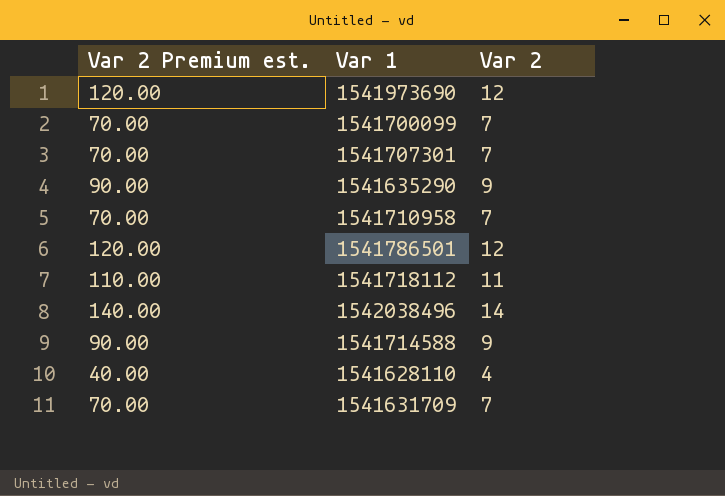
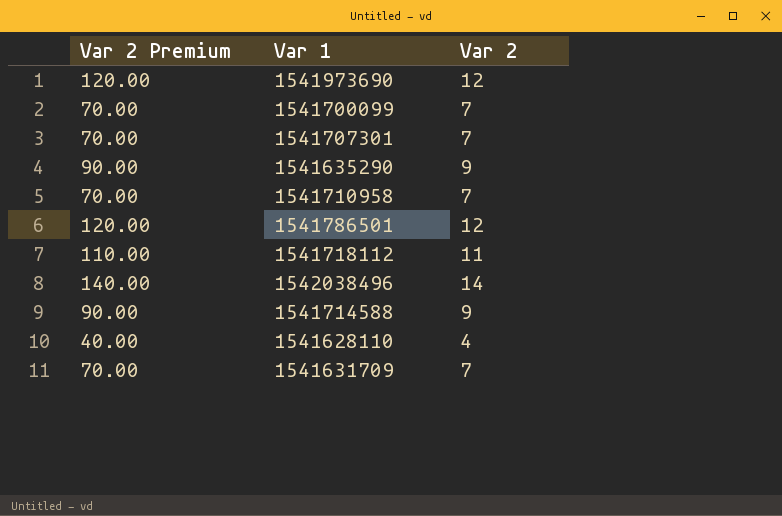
column name: Var 2 Premium est. -> Var 2 Premium

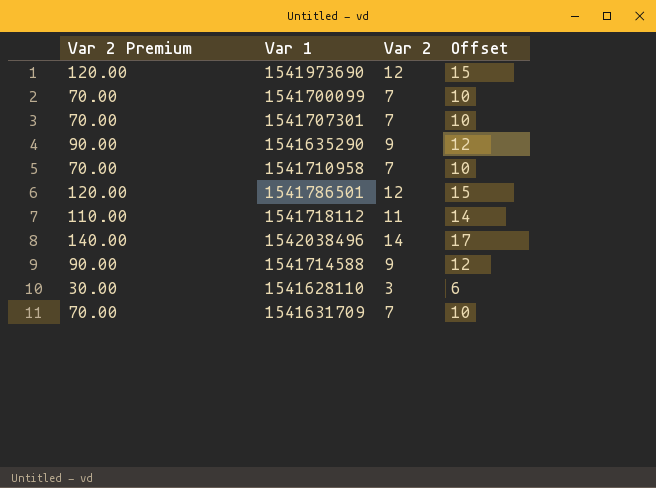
column Offset | formula: none -> [Var 2] + 3
1541628110 | Var 2 Premium: 40.00 -> 30.00
1541628110 | Var 2: 4 -> 3

